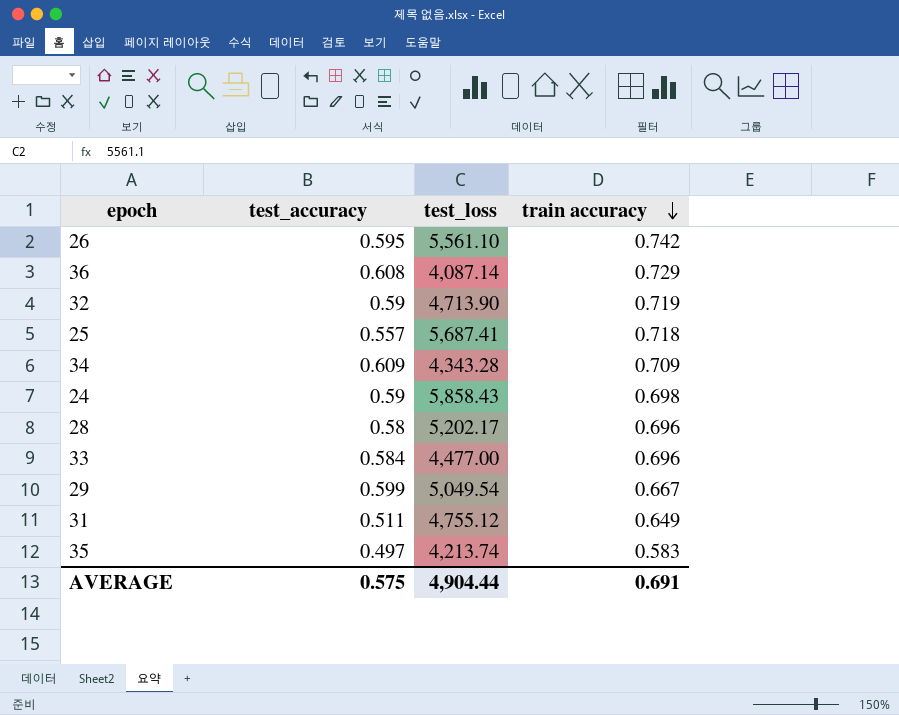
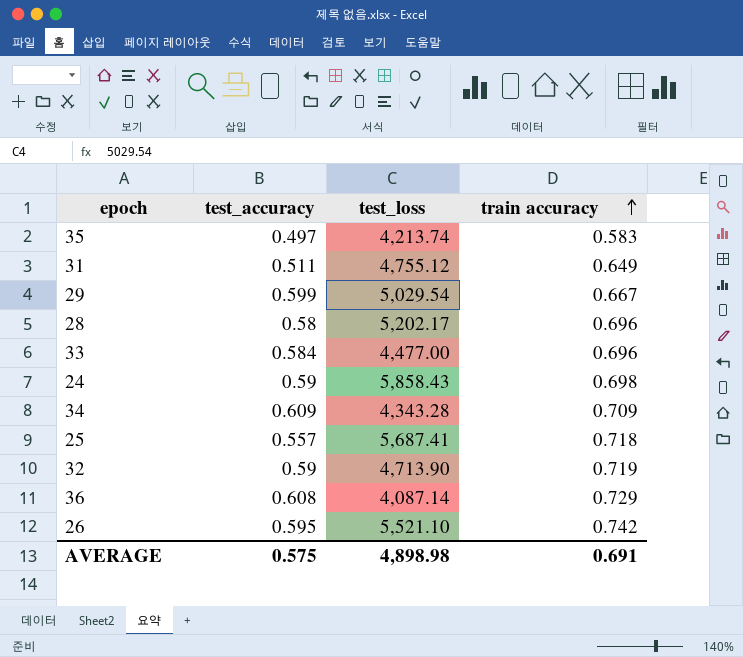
row order: train accuracy descending -> train accuracy ascending
29 | test_loss: 5,049.54 -> 5,029.54
26 | test_loss: 5,561.10 -> 5,521.10
AVERAGE | test_loss: 4,904.44 -> 4,898.98

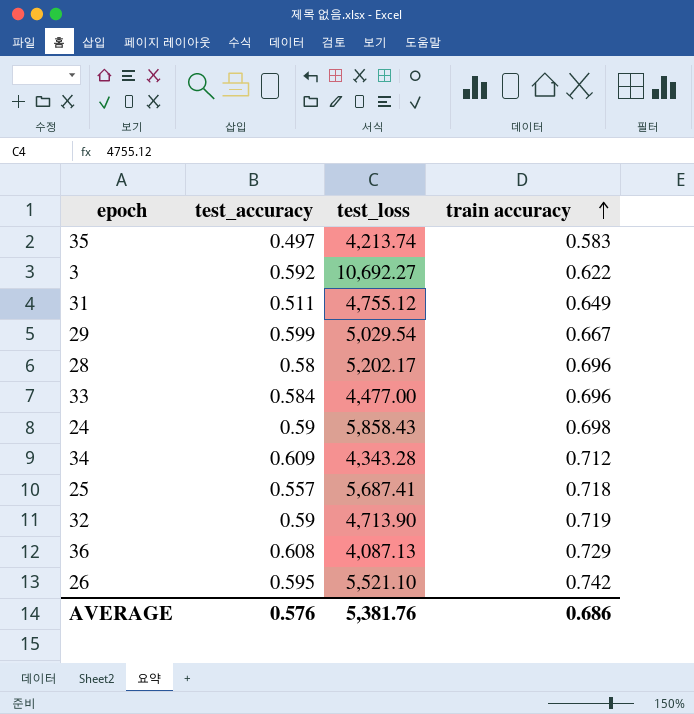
row 3: none -> 0.592 | 10,692.27 | 0.622
34 | train accuracy: 0.709 -> 0.712
36 | test_loss: 4,087.14 -> 4,087.13
AVERAGE | test_accuracy: 0.575 -> 0.576
AVERAGE | test_loss: 4,898.98 -> 5,381.76
AVERAGE | train accuracy: 0.691 -> 0.686

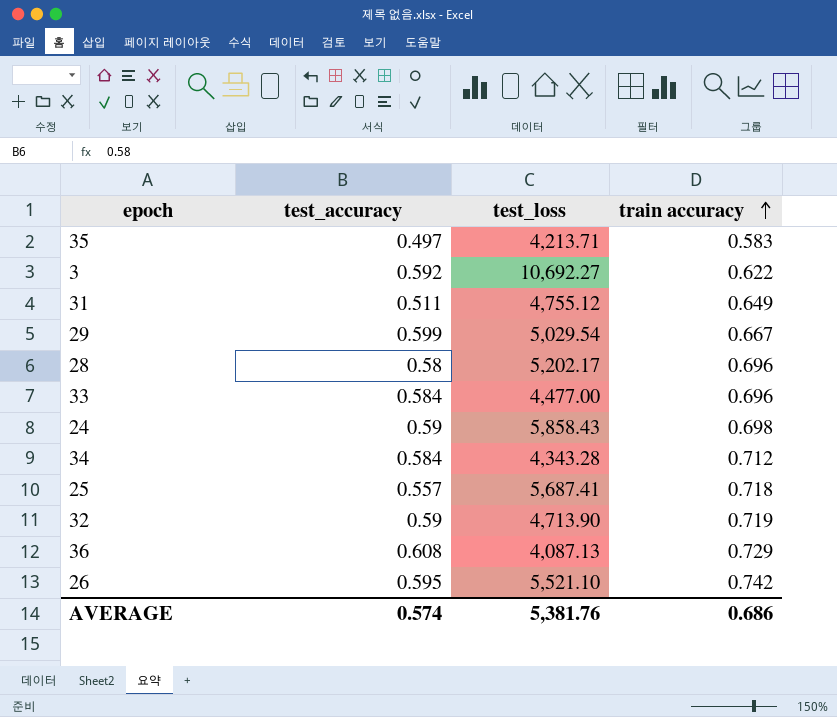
35 | test_loss: 4,213.74 -> 4,213.71
34 | test_accuracy: 0.609 -> 0.584
AVERAGE | test_accuracy: 0.576 -> 0.574

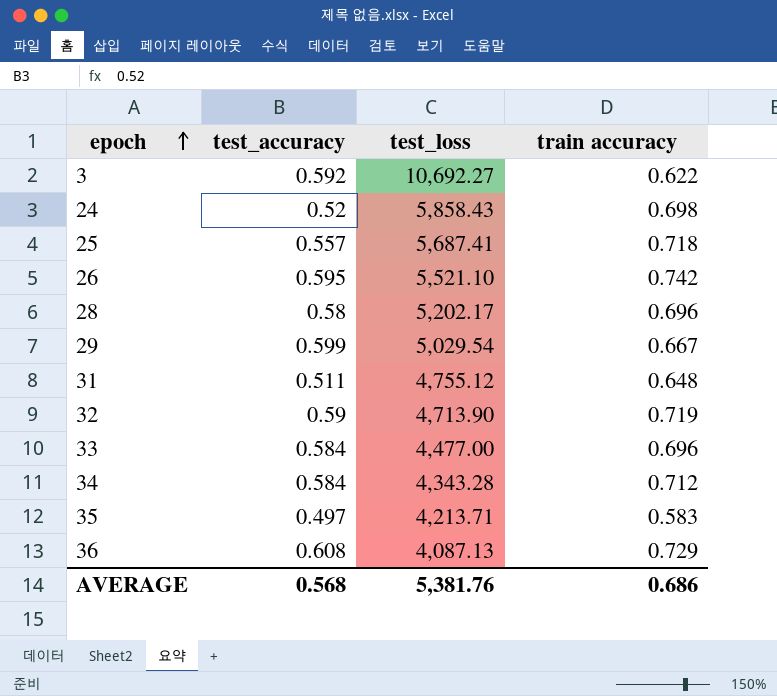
row order: train accuracy ascending -> epoch ascending
24 | test_accuracy: 0.59 -> 0.52
31 | train accuracy: 0.649 -> 0.648
AVERAGE | test_accuracy: 0.574 -> 0.568

